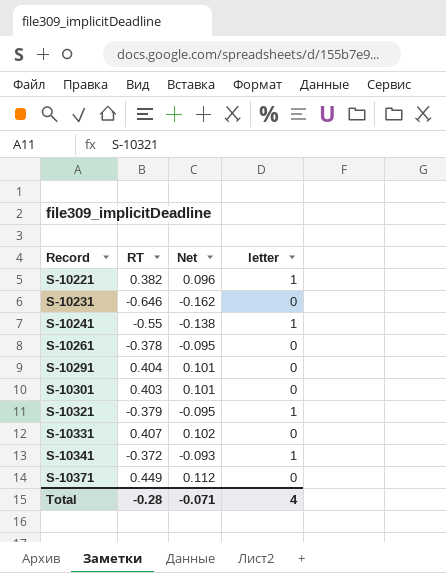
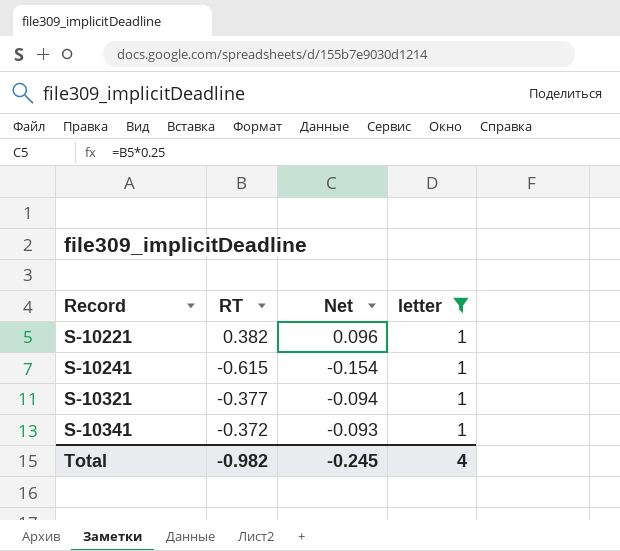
filter: none -> letter = 1
S-10241 | RT: -0.55 -> -0.615
S-10241 | Net: -0.138 -> -0.154
S-10321 | RT: -0.379 -> -0.377
S-10321 | Net: -0.095 -> -0.094
Total | RT: -0.28 -> -0.982
Total | Net: -0.071 -> -0.245

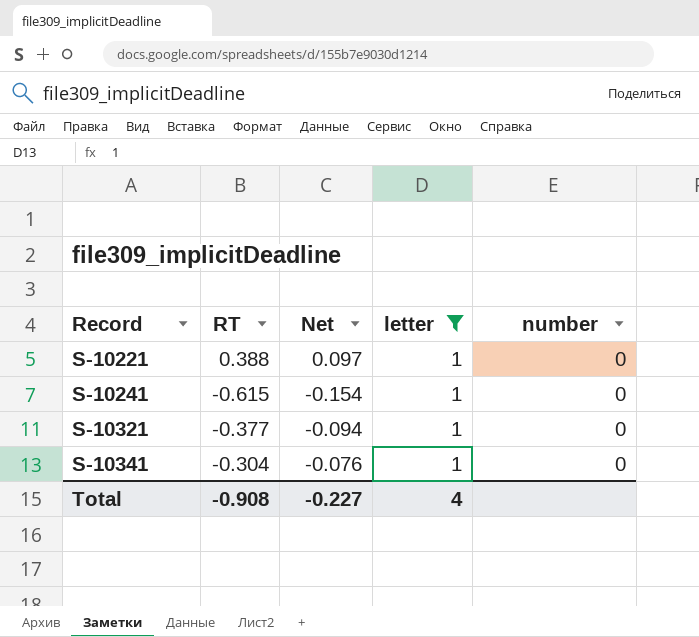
column number | position: none -> 5
S-10221 | RT: 0.382 -> 0.388
S-10221 | Net: 0.096 -> 0.097
S-10341 | RT: -0.372 -> -0.304
S-10341 | Net: -0.093 -> -0.076
Total | RT: -0.982 -> -0.908
Total | Net: -0.245 -> -0.227

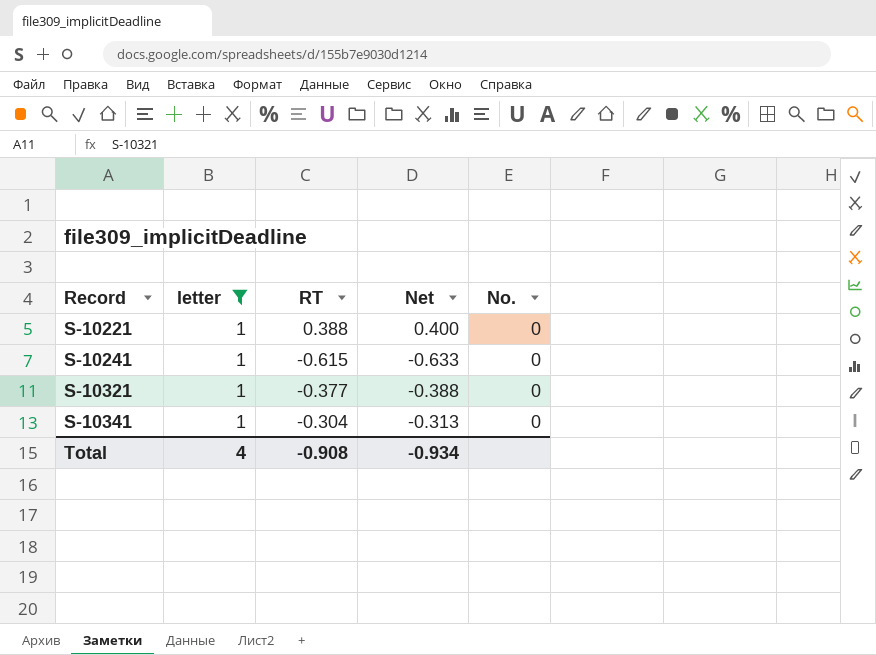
column letter | position: 4 -> 2
column Net | formula: [RT] * 0.25 -> [RT] * 1.03
column name: number -> No.
Total | Net: -0.227 -> -0.934

